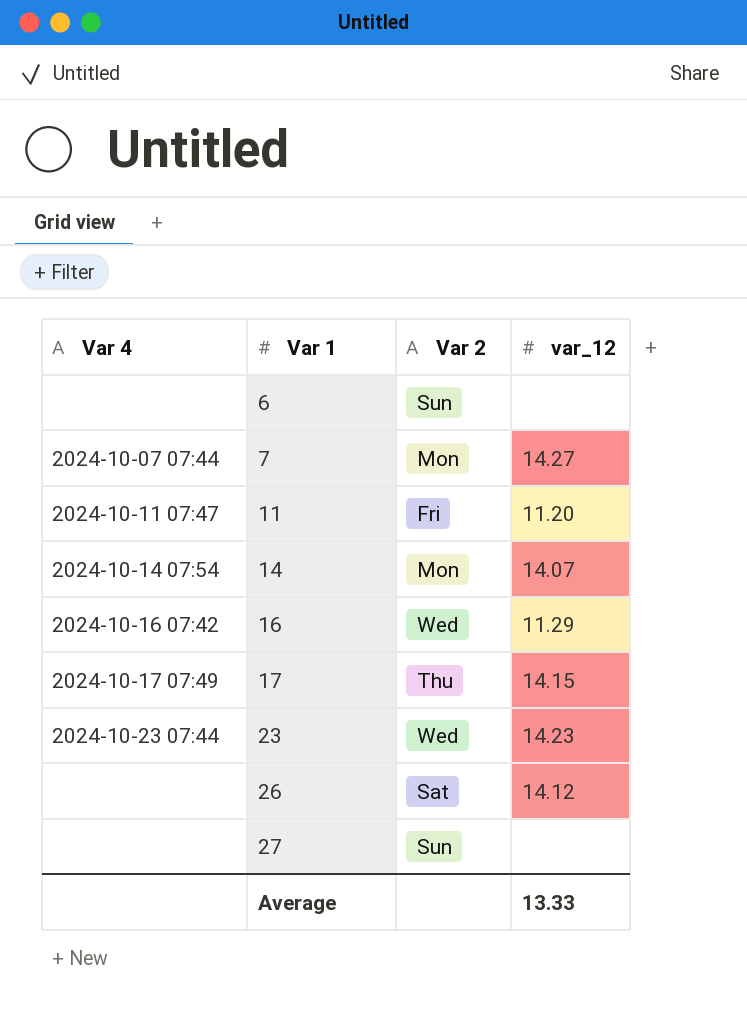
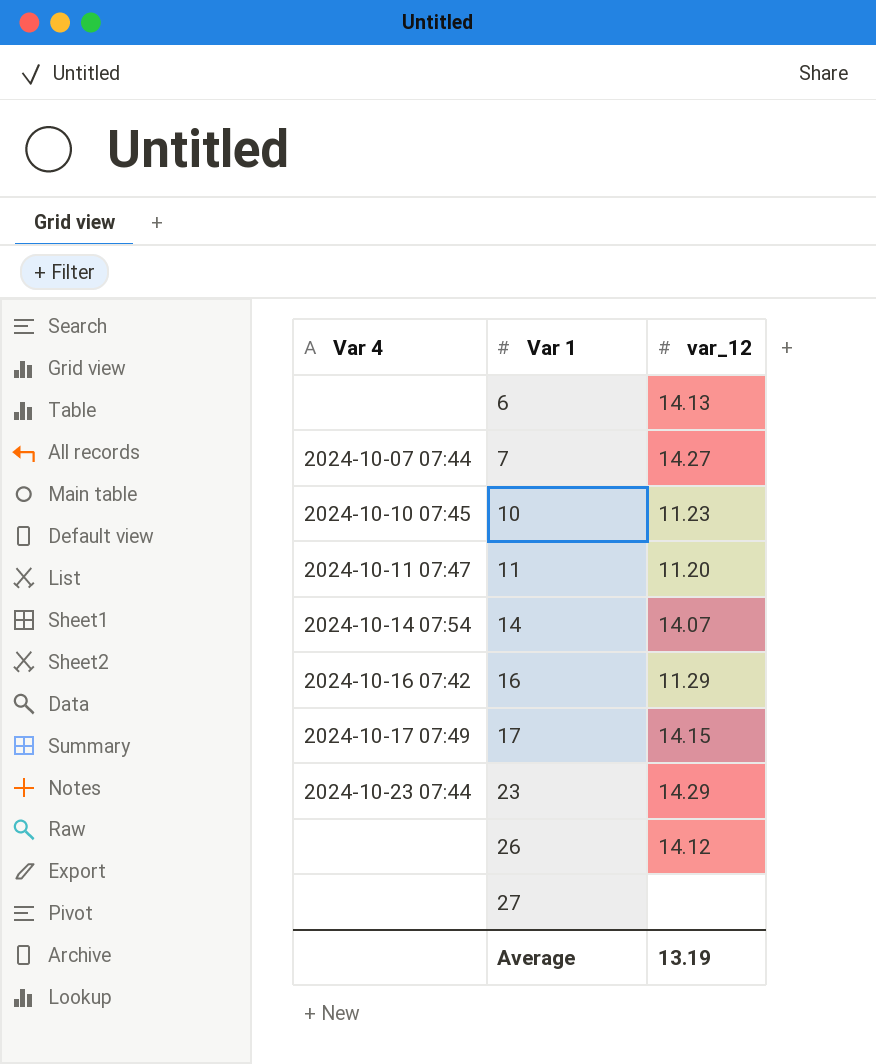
column Var 2 | position: 3 -> none
6 | var_12: none -> 14.13
row 10: none -> 2024-10-10 07:45 | 11.23
23 | var_12: 14.23 -> 14.29
Average | var_12: 13.33 -> 13.19

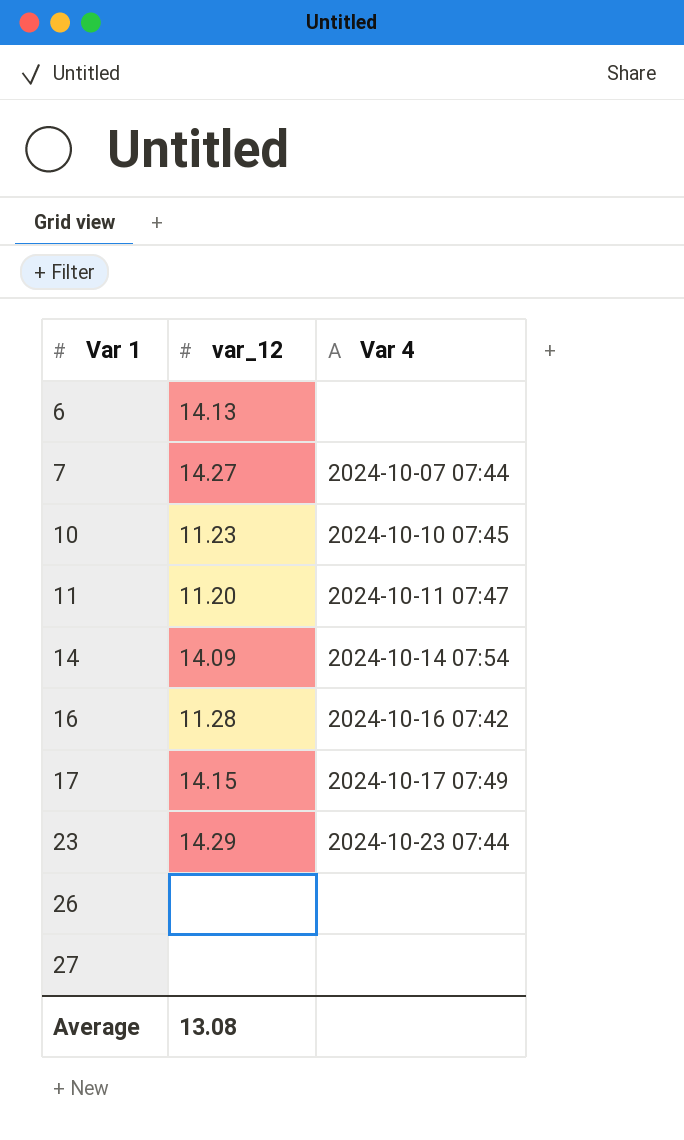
column Var 4 | position: 1 -> 3
14 | var_12: 14.07 -> 14.09
16 | var_12: 11.29 -> 11.28
26 | var_12: 14.12 -> none
Average | var_12: 13.19 -> 13.08

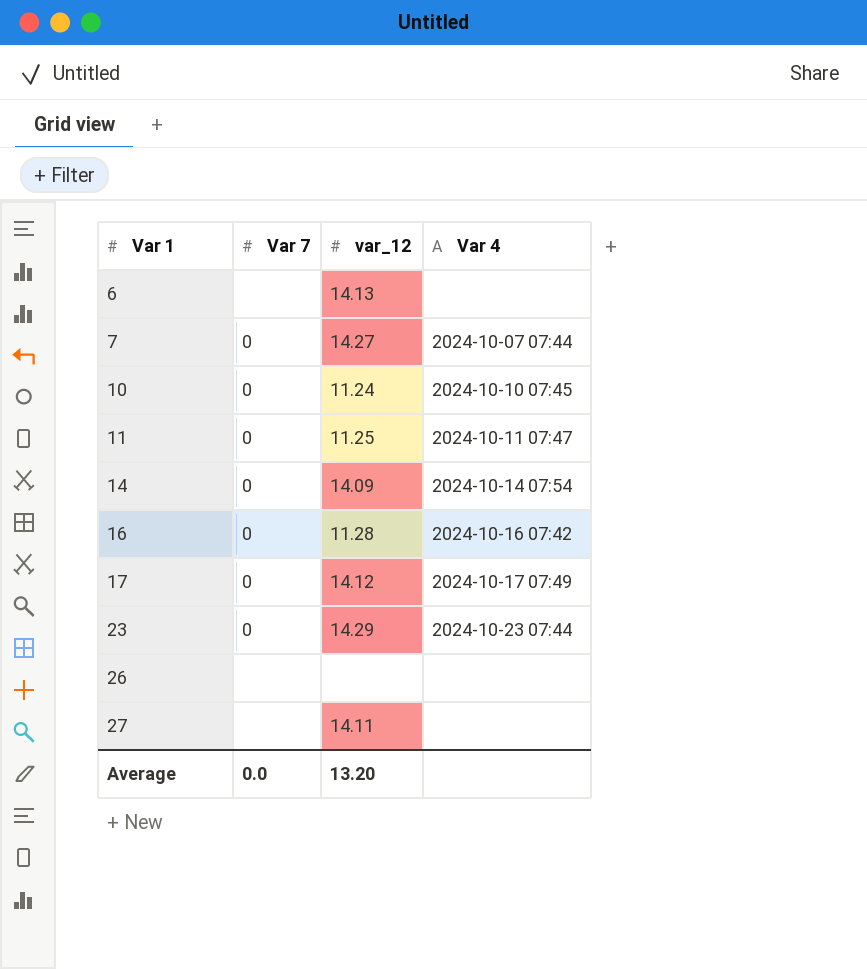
column Var 7 | position: none -> 2
10 | var_12: 11.23 -> 11.24
11 | var_12: 11.20 -> 11.25
17 | var_12: 14.15 -> 14.12
27 | var_12: none -> 14.11
Average | var_12: 13.08 -> 13.20

